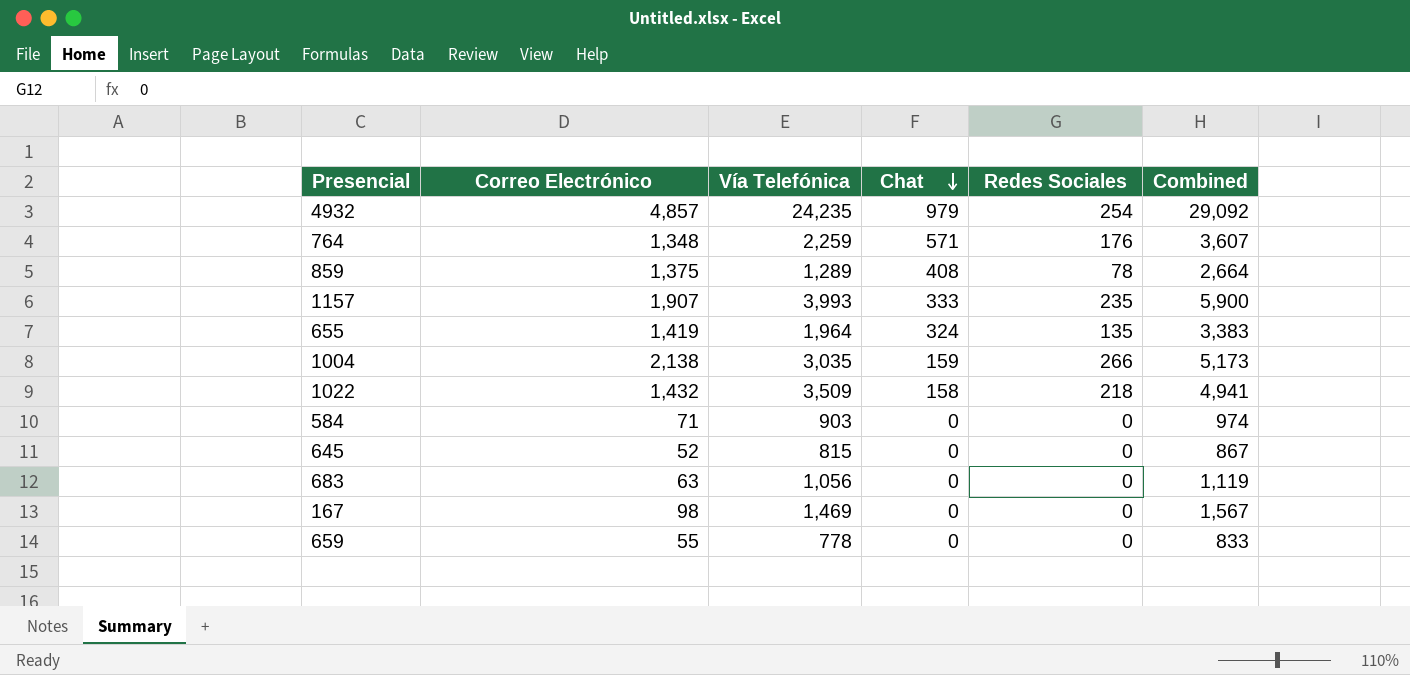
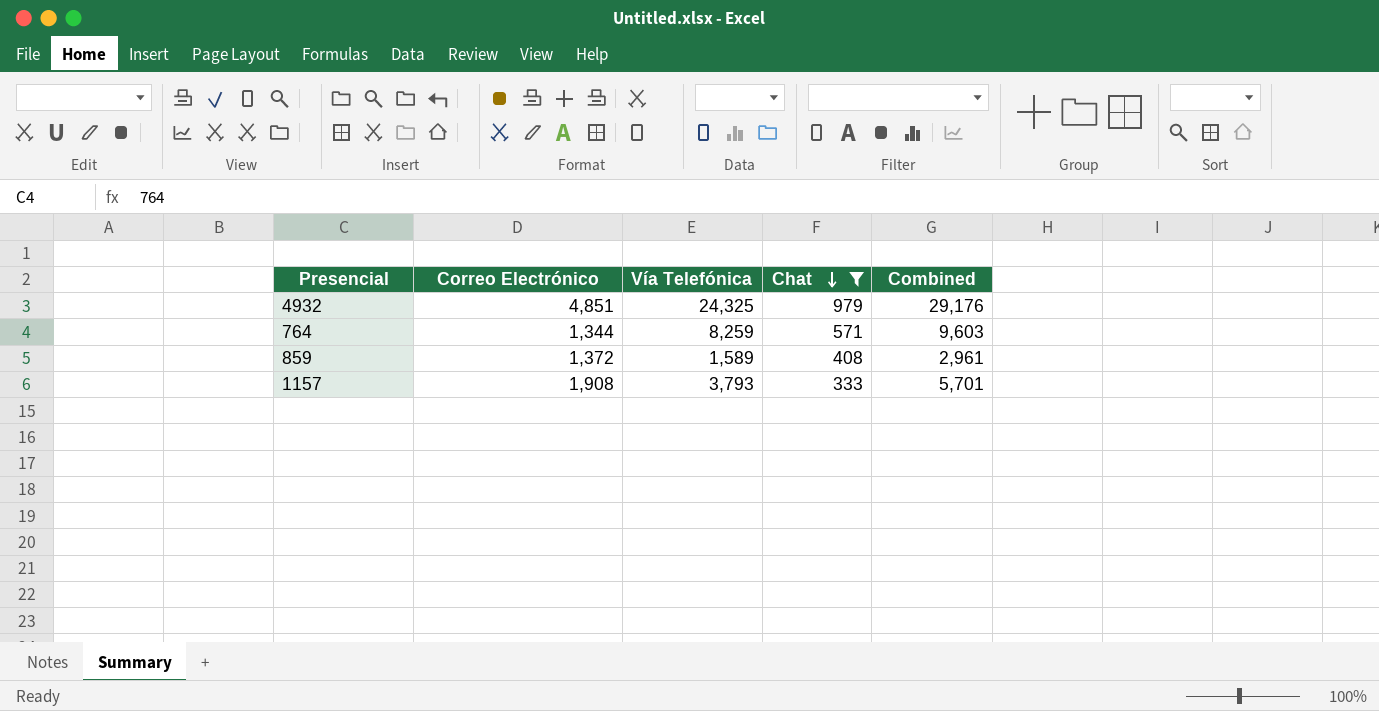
filter: none -> Chat >= 333
column Redes Sociales | position: 5 -> none
4932 | Correo Electrónico: 4,857 -> 4,851
4932 | Vía Telefónica: 24,235 -> 24,325
4932 | Combined: 29,092 -> 29,176
764 | Correo Electrónico: 1,348 -> 1,344
764 | Vía Telefónica: 2,259 -> 8,259
764 | Combined: 3,607 -> 9,603
859 | Correo Electrónico: 1,375 -> 1,372
859 | Vía Telefónica: 1,289 -> 1,589
859 | Combined: 2,664 -> 2,961
1157 | Correo Electrónico: 1,907 -> 1,908
1157 | Vía Telefónica: 3,993 -> 3,793
1157 | Combined: 5,900 -> 5,701

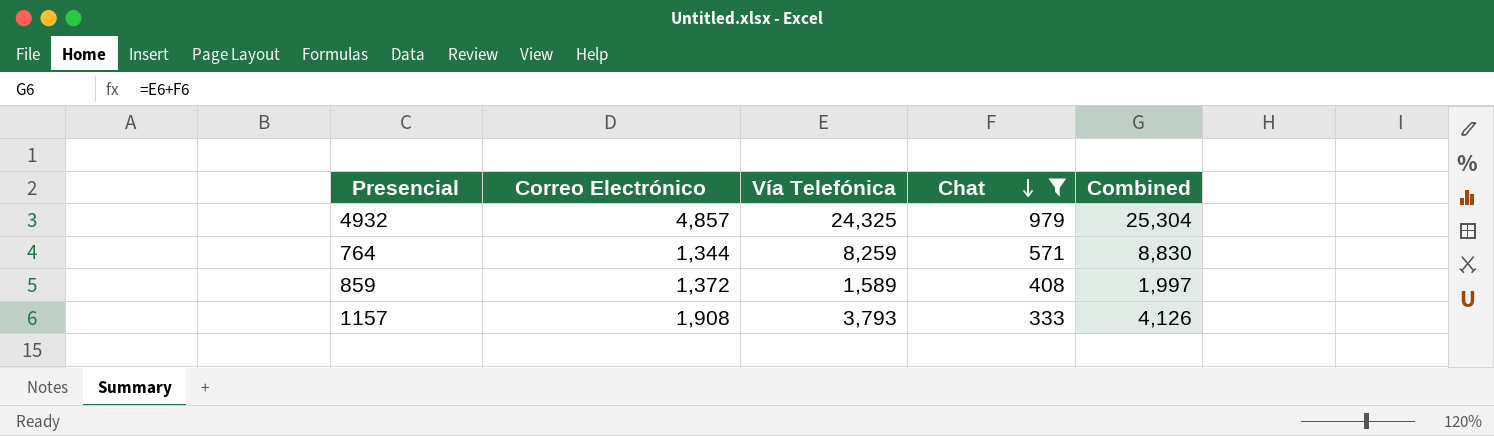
column Combined | formula: [Correo Electrónico] + [Vía Telefónica] -> [Vía Telefónica] + [Chat]
4932 | Correo Electrónico: 4,851 -> 4,857

